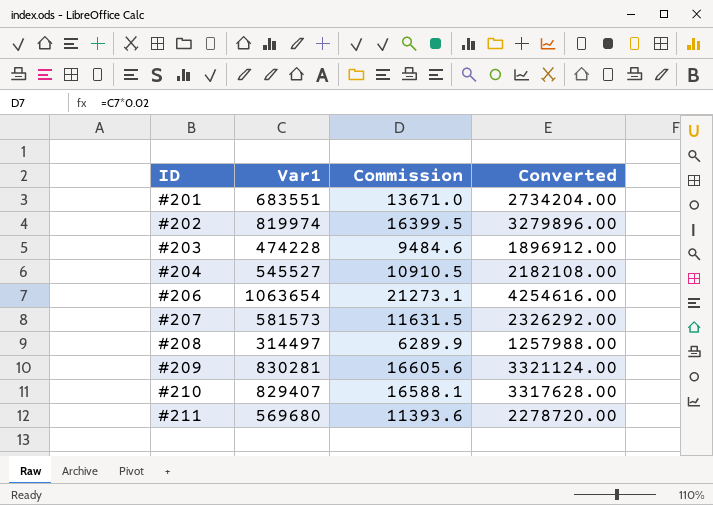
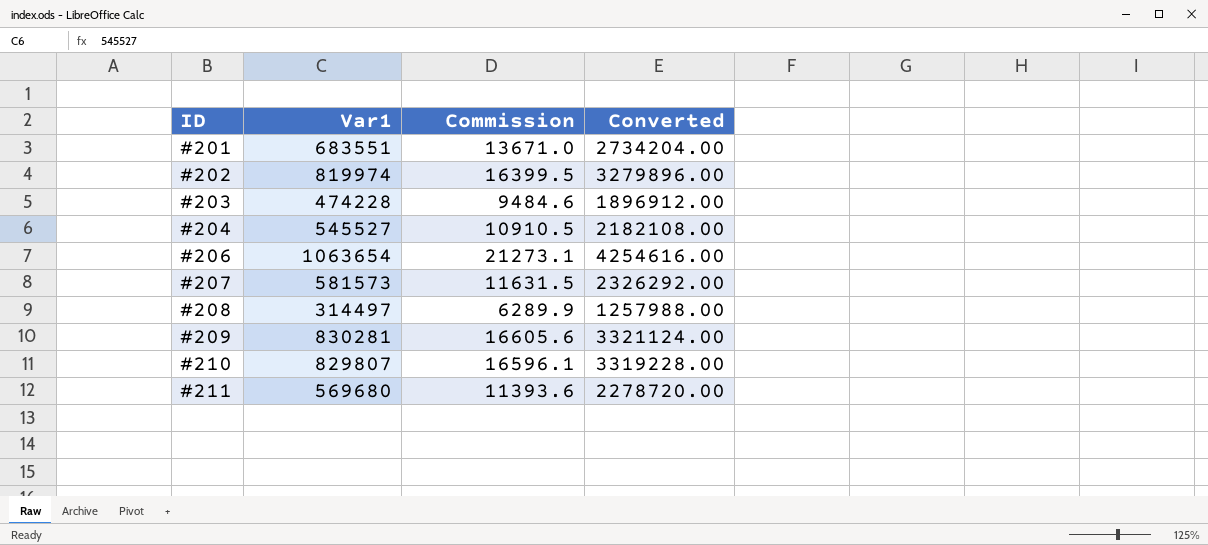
#210 | Var1: 829407 -> 829807
#210 | Commission: 16588.1 -> 16596.1
#210 | Converted: 3317628.00 -> 3319228.00

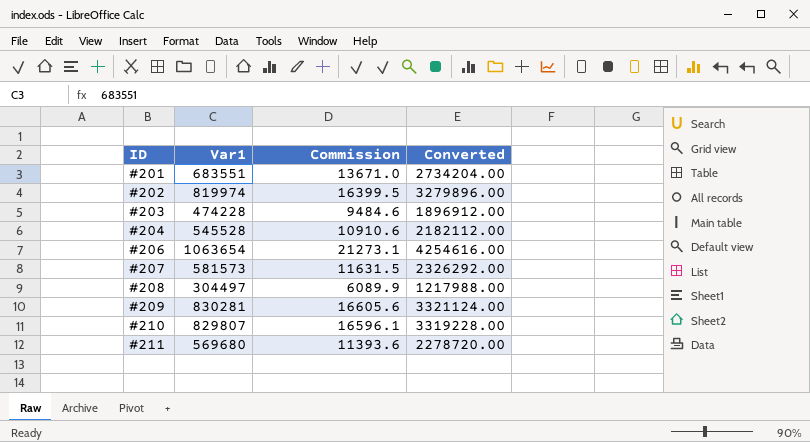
#204 | Var1: 545527 -> 545528
#204 | Commission: 10910.5 -> 10910.6
#204 | Converted: 2182108.00 -> 2182112.00
#208 | Var1: 314497 -> 304497
#208 | Commission: 6289.9 -> 6089.9
#208 | Converted: 1257988.00 -> 1217988.00

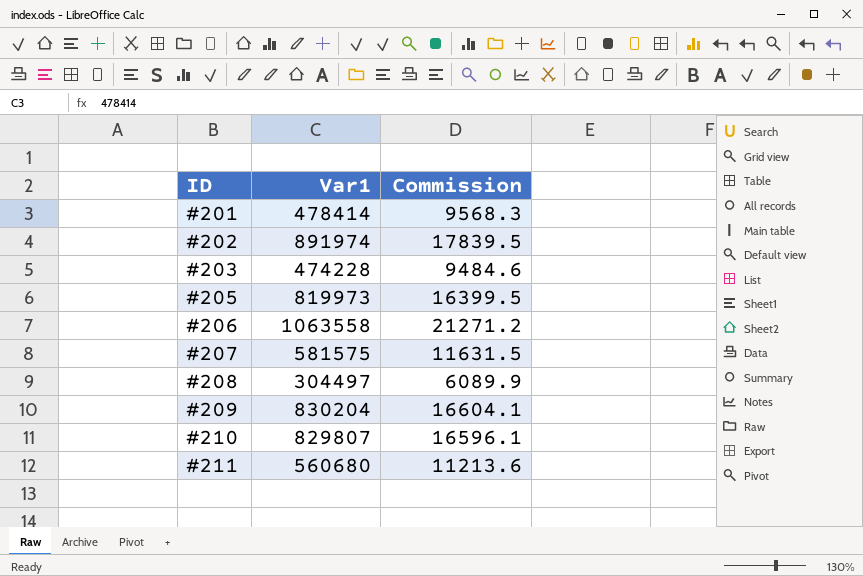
column Converted | formula: [Var1] * 4 -> none
row #204: 545528 | 10910.6 | 2182112.00 -> none
#201 | Var1: 683551 -> 478414
#201 | Commission: 13671.0 -> 9568.3
#202 | Var1: 819974 -> 891974
#202 | Commission: 16399.5 -> 17839.5
row #205: none -> 819973 | 16399.5
#206 | Var1: 1063654 -> 1063558
#206 | Commission: 21273.1 -> 21271.2
#207 | Var1: 581573 -> 581575
#209 | Var1: 830281 -> 830204
#209 | Commission: 16605.6 -> 16604.1
#211 | Var1: 569680 -> 560680
#211 | Commission: 11393.6 -> 11213.6

